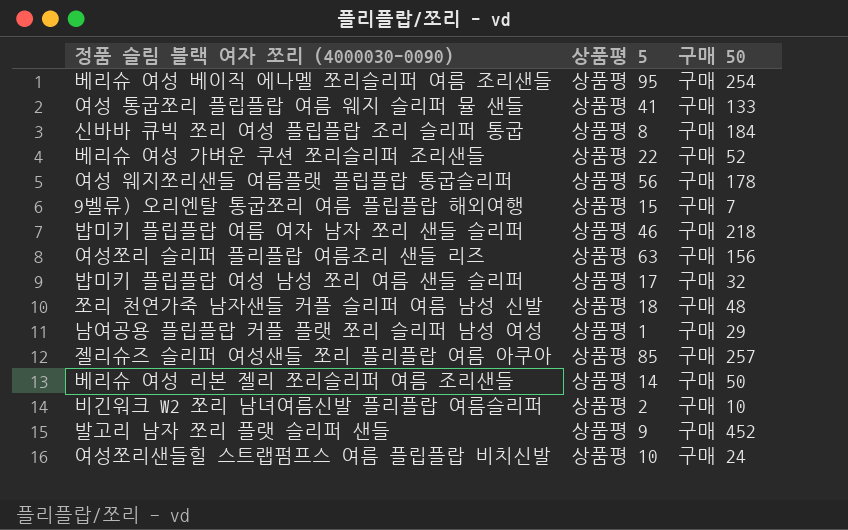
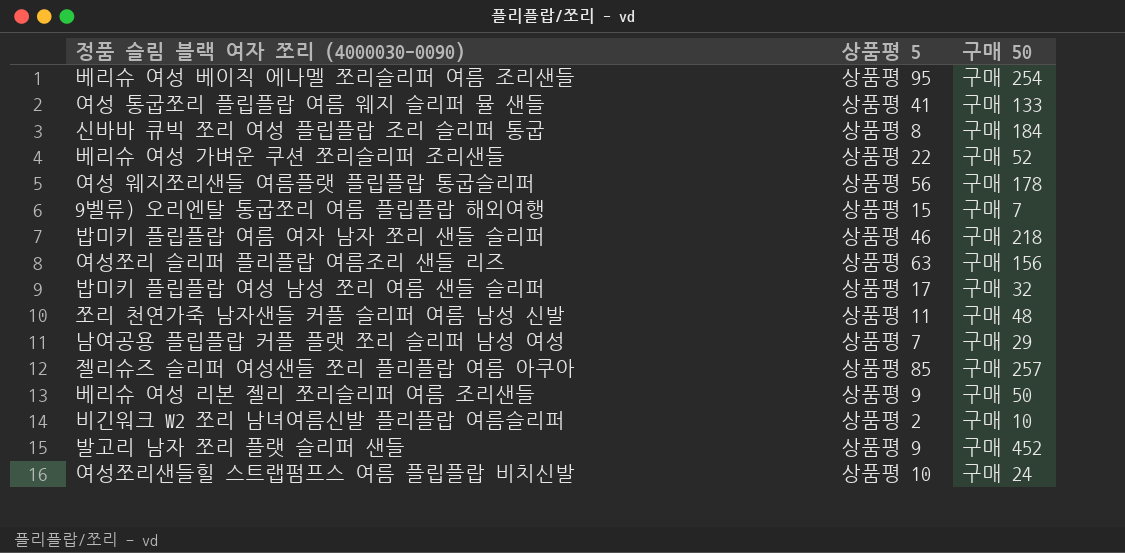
쪼리 천연가죽 남자샌들 커플 슬리퍼 여름 남성 신발 | 상품평 5: 상품평 18 -> 상품평 11
남여공용 플립플랍 커플 플랫 쪼리 슬리퍼 남성 여성 | 상품평 5: 상품평 1 -> 상품평 7
베리슈 여성 리본 젤리 쪼리슬리퍼 여름 조리샌들 | 상품평 5: 상품평 14 -> 상품평 9

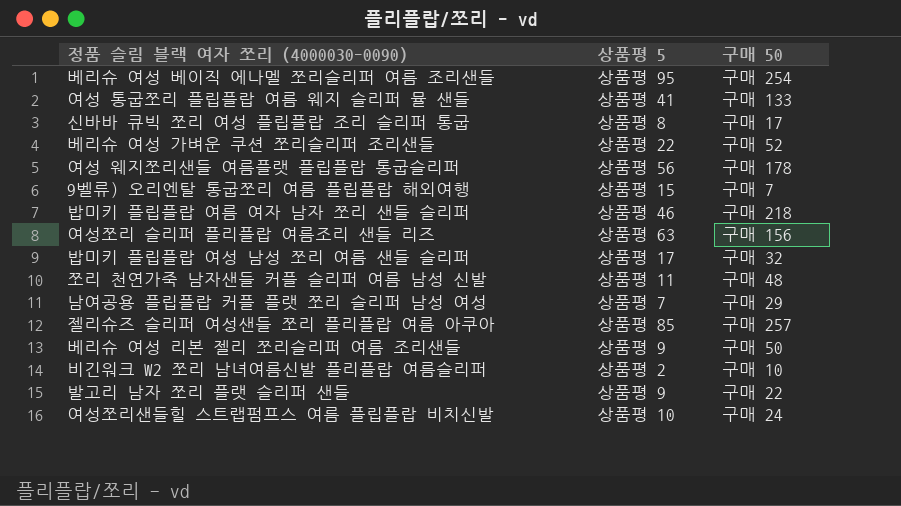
신바바 큐빅 쪼리 여성 플립플랍 조리 슬리퍼 통굽 | 구매 50: 구매 184 -> 구매 17
발고리 남자 쪼리 플랫 슬리퍼 샌들 | 구매 50: 구매 452 -> 구매 22

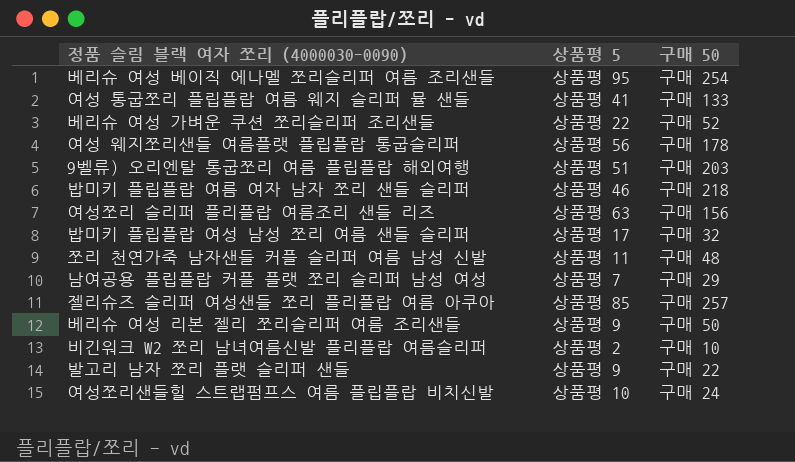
row 신바바 큐빅 쪼리 여성 플립플랍 조리 슬리퍼 통굽: 상품평 8 | 구매 17 -> none
9벨류) 오리엔탈 통굽쪼리 여름 플립플랍 해외여행 | 상품평 5: 상품평 15 -> 상품평 51
9벨류) 오리엔탈 통굽쪼리 여름 플립플랍 해외여행 | 구매 50: 구매 7 -> 구매 203

